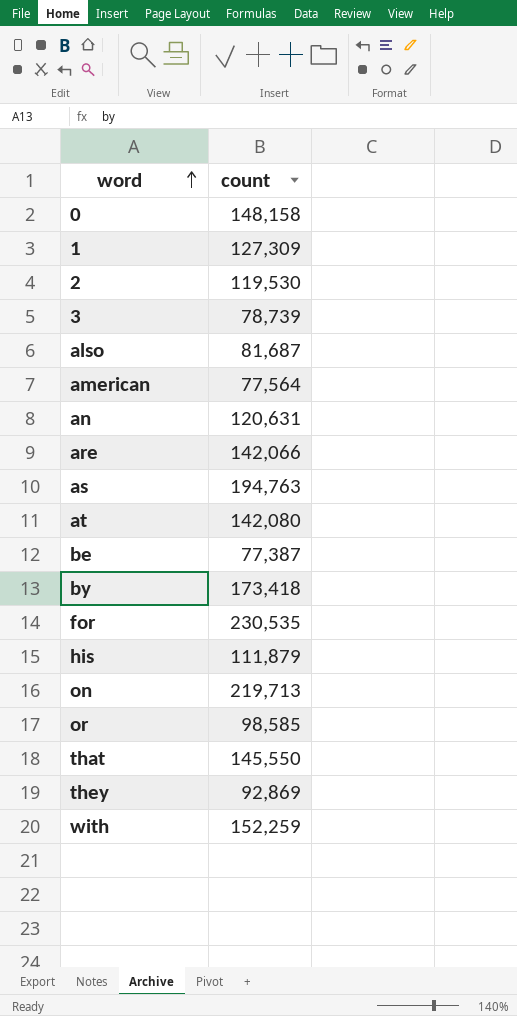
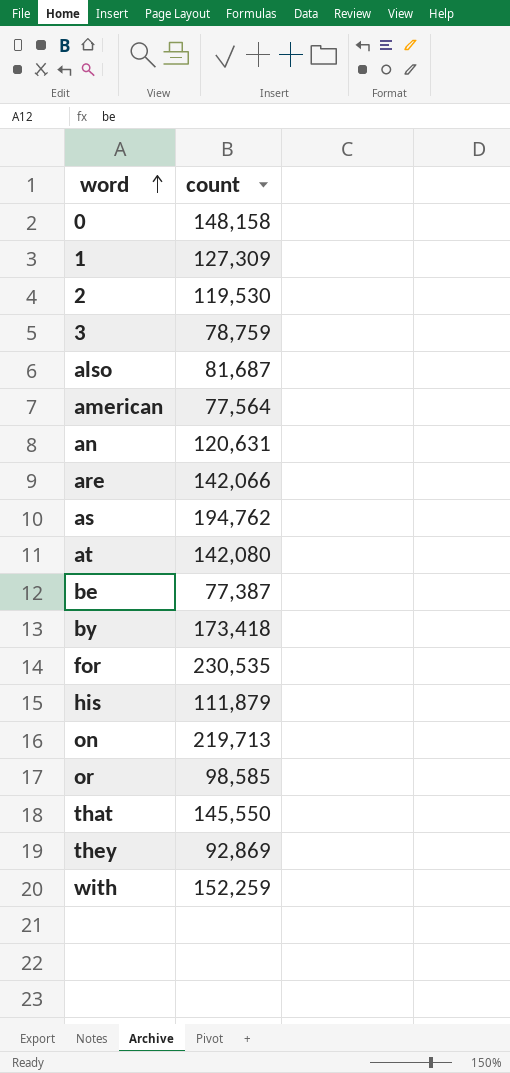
3 | count: 78,739 -> 78,759
as | count: 194,763 -> 194,762

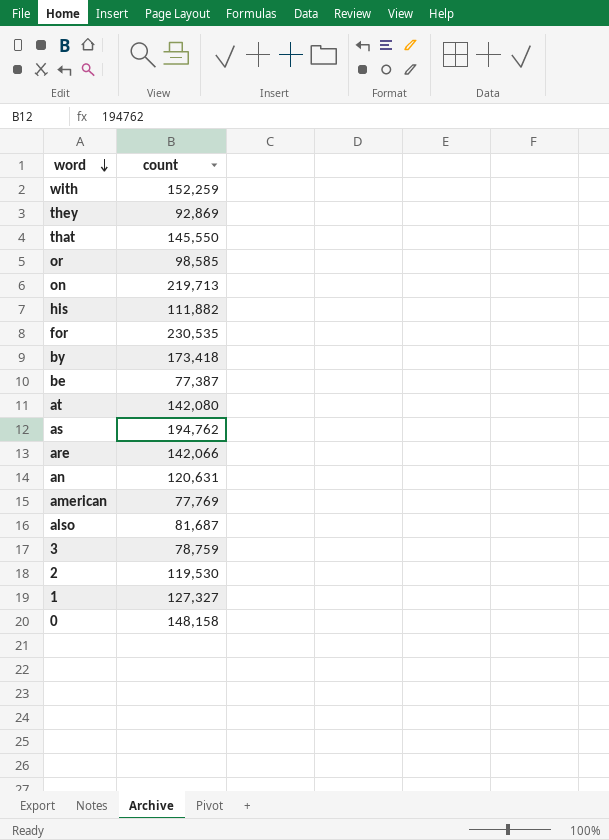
row order: word ascending -> word descending
his | count: 111,879 -> 111,882
american | count: 77,564 -> 77,769
1 | count: 127,309 -> 127,327

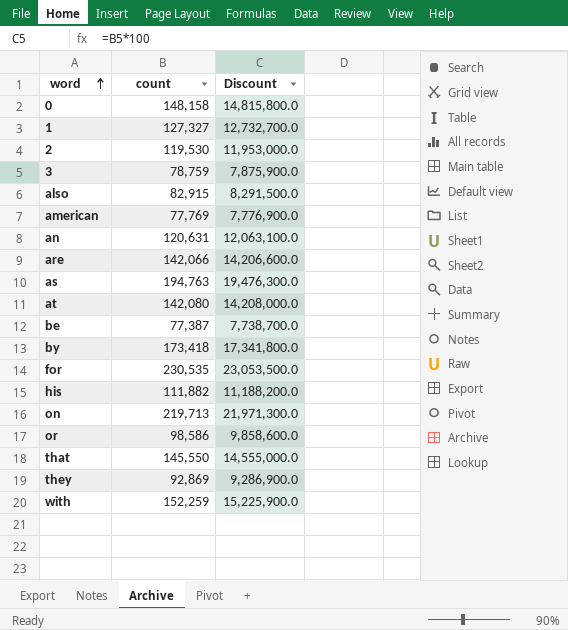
row order: word descending -> word ascending
column Discount | formula: none -> [count] * 100
also | count: 81,687 -> 82,915
as | count: 194,762 -> 194,763
or | count: 98,585 -> 98,586

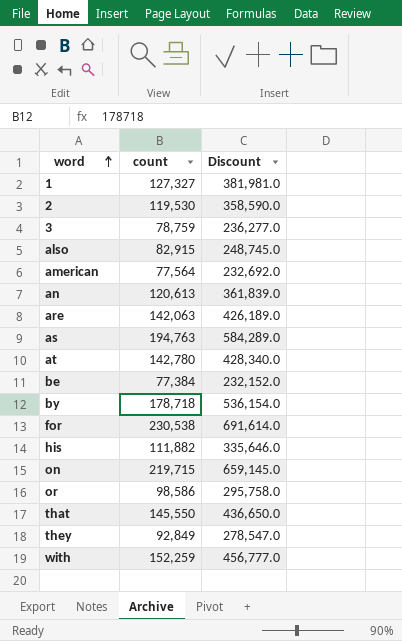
column Discount | formula: [count] * 100 -> [count] * 3
row 0: 148,158 | 14,815,800.0 -> none
american | count: 77,769 -> 77,564
an | count: 120,631 -> 120,613
are | count: 142,066 -> 142,063
at | count: 142,080 -> 142,780
be | count: 77,387 -> 77,384
by | count: 173,418 -> 178,718
for | count: 230,535 -> 230,538
on | count: 219,713 -> 219,715
they | count: 92,869 -> 92,849

